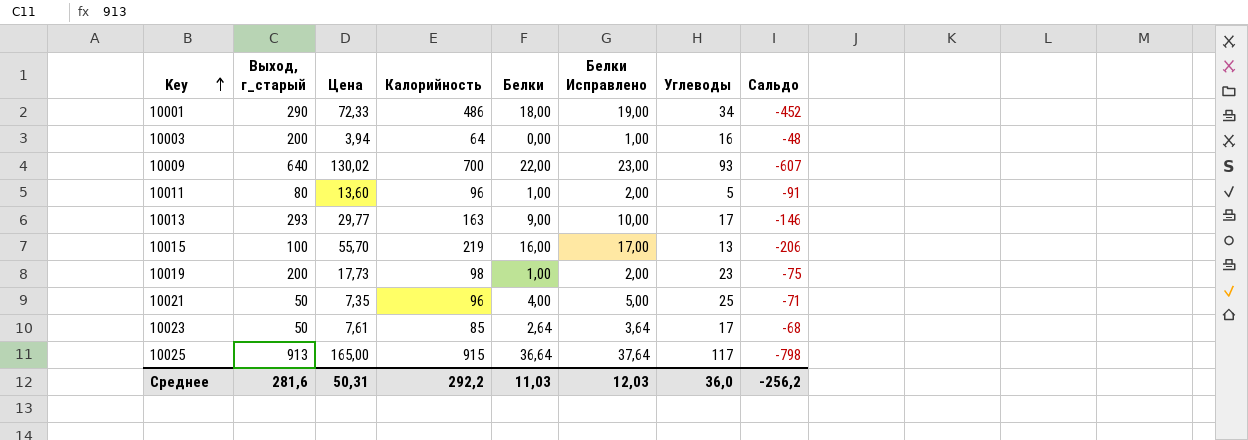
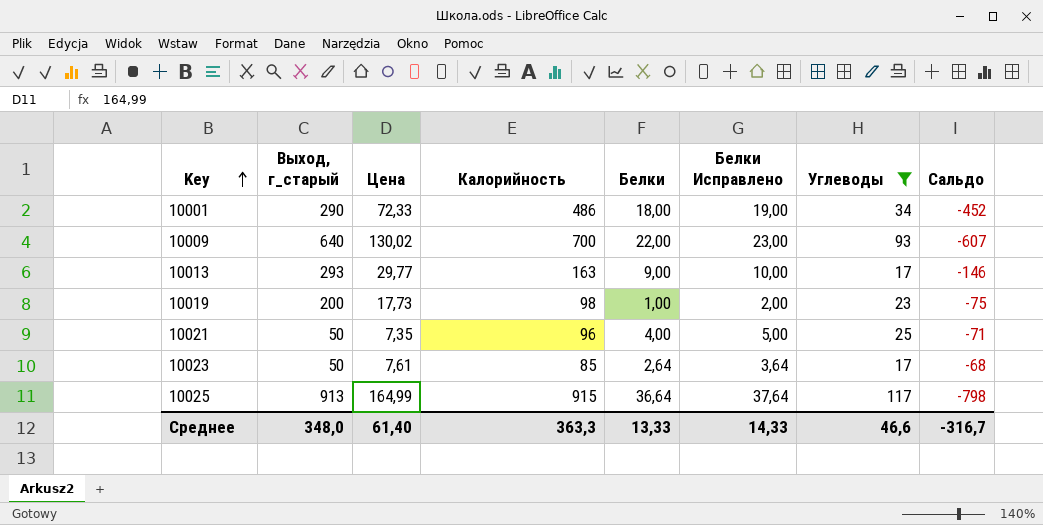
filter: none -> Углеводы >= 17
10025 | Цена: 165,00 -> 164,99
Среднее | Выход, г_старый: 281,6 -> 348,0
Среднее | Цена: 50,31 -> 61,40
Среднее | Калорийность: 292,2 -> 363,3
Среднее | Белки: 11,03 -> 13,33
Среднее | Белки Исправлено: 12,03 -> 14,33
Среднее | Углеводы: 36,0 -> 46,6
Среднее | Сальдо: -256,2 -> -316,7

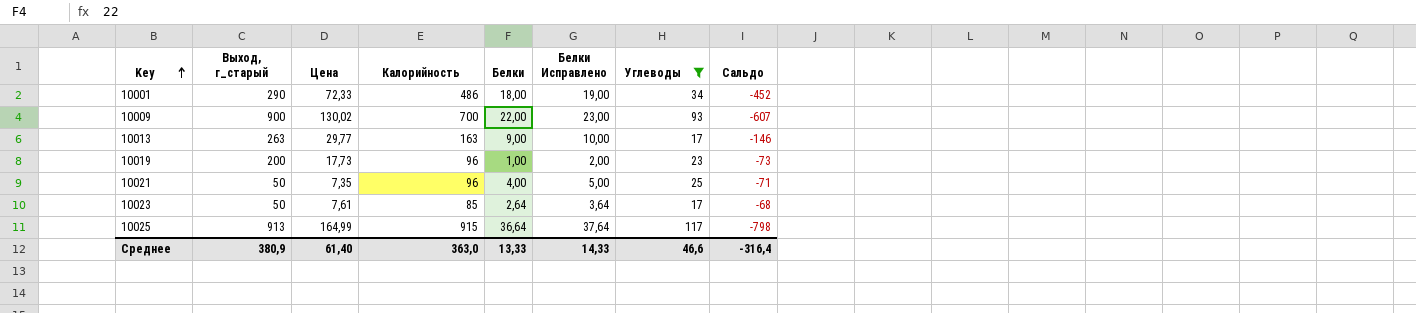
10009 | Выход, г_старый: 640 -> 900
10013 | Выход, г_старый: 293 -> 263
10019 | Калорийность: 98 -> 96
10019 | Сальдо: -75 -> -73
Среднее | Выход, г_старый: 348,0 -> 380,9
Среднее | Калорийность: 363,3 -> 363,0
Среднее | Сальдо: -316,7 -> -316,4

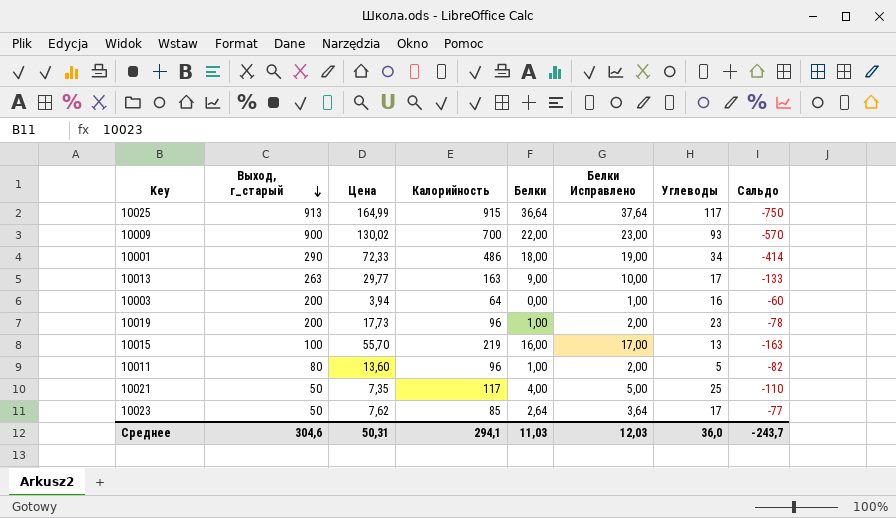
filter: Углеводы >= 17 -> none
row order: Key ascending -> Выход, г_старый descending
column Сальдо | formula: [Углеводы] - [Калорийность] -> [Цена] - [Калорийность]
10021 | Калорийность: 96 -> 117
10023 | Цена: 7,61 -> 7,62
Среднее | Выход, г_старый: 380,9 -> 304,6
Среднее | Цена: 61,40 -> 50,31
Среднее | Калорийность: 363,0 -> 294,1
Среднее | Белки: 13,33 -> 11,03
Среднее | Белки Исправлено: 14,33 -> 12,03
Среднее | Углеводы: 46,6 -> 36,0
Среднее | Сальдо: -316,4 -> -243,7

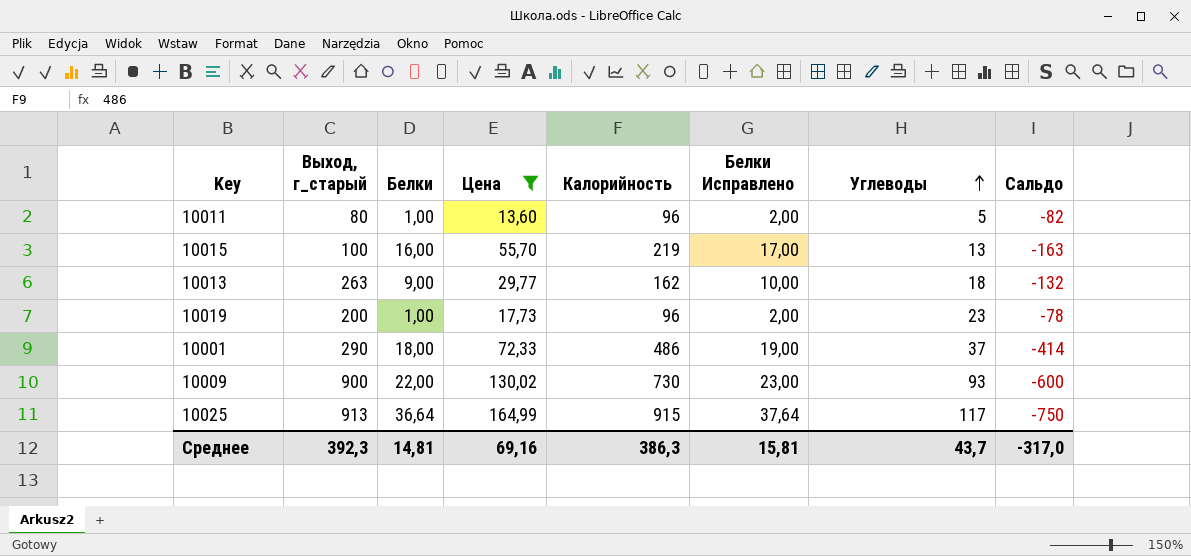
filter: none -> Цена >= 13,60
row order: Выход, г_старый descending -> Углеводы ascending
column Белки | position: 5 -> 3
10013 | Калорийность: 163 -> 162
10013 | Углеводы: 17 -> 18
10013 | Сальдо: -133 -> -132
10001 | Углеводы: 34 -> 37
10009 | Калорийность: 700 -> 730
10009 | Сальдо: -570 -> -600
Среднее | Выход, г_старый: 304,6 -> 392,3
Среднее | Белки: 11,03 -> 14,81
Среднее | Цена: 50,31 -> 69,16
Среднее | Калорийность: 294,1 -> 386,3
Среднее | Белки Исправлено: 12,03 -> 15,81
Среднее | Углеводы: 36,0 -> 43,7
Среднее | Сальдо: -243,7 -> -317,0

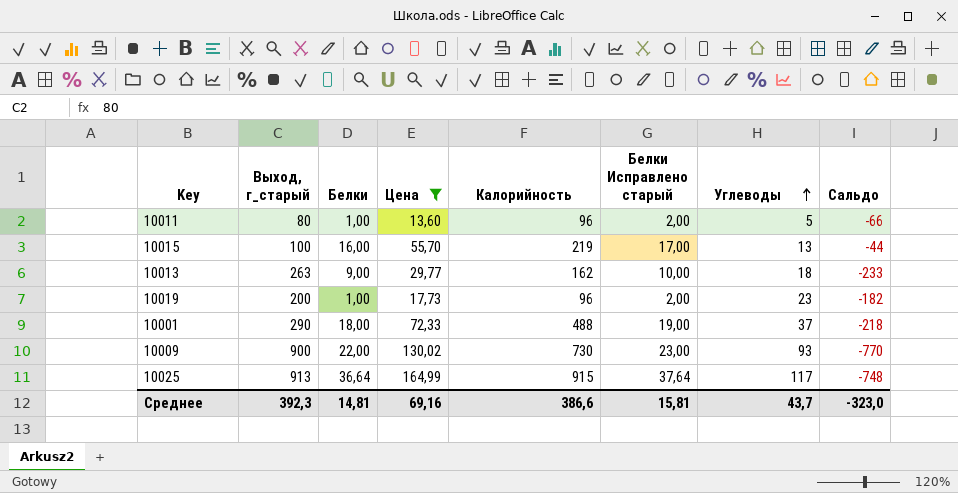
column name: Белки Исправлено -> Белки Исправлено старый
column Сальдо | formula: [Цена] - [Калорийность] -> [Цена] - [Выход, г_старый]
10001 | Калорийность: 486 -> 488
Среднее | Калорийность: 386,3 -> 386,6
Среднее | Сальдо: -317,0 -> -323,0

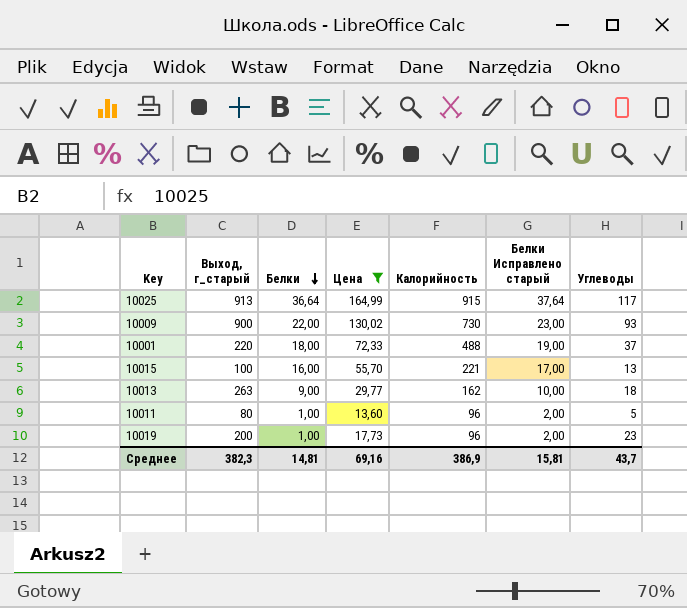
row order: Углеводы ascending -> Белки descending
column Сальдо | formula: [Цена] - [Выход, г_старый] -> none
10001 | Выход, г_старый: 290 -> 220
10015 | Калорийность: 219 -> 221
Среднее | Выход, г_старый: 392,3 -> 382,3
Среднее | Калорийность: 386,6 -> 386,9

